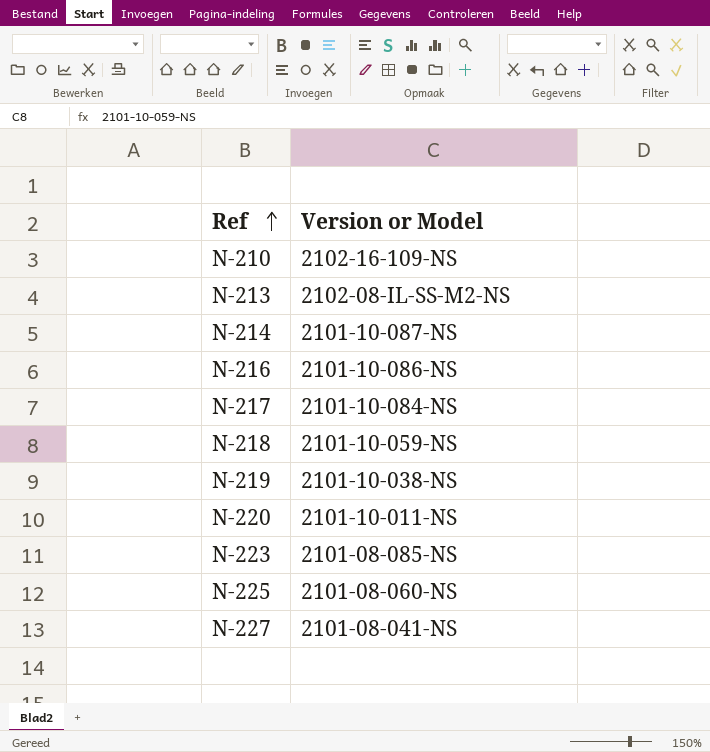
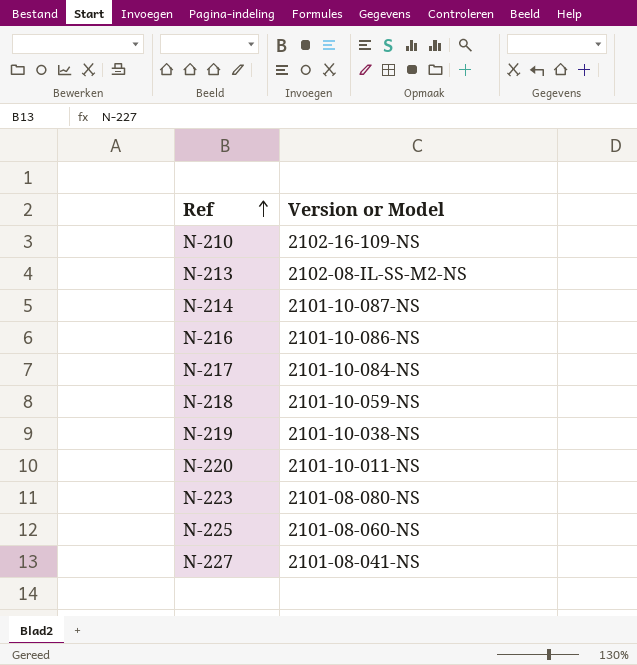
N-223 | Version or Model: 2101-08-085-NS -> 2101-08-080-NS

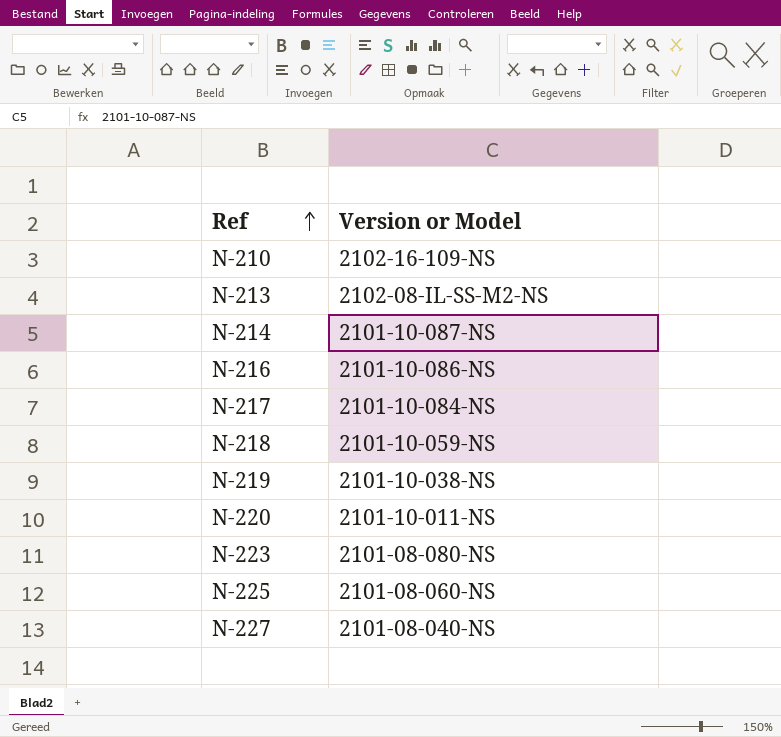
N-227 | Version or Model: 2101-08-041-NS -> 2101-08-040-NS

